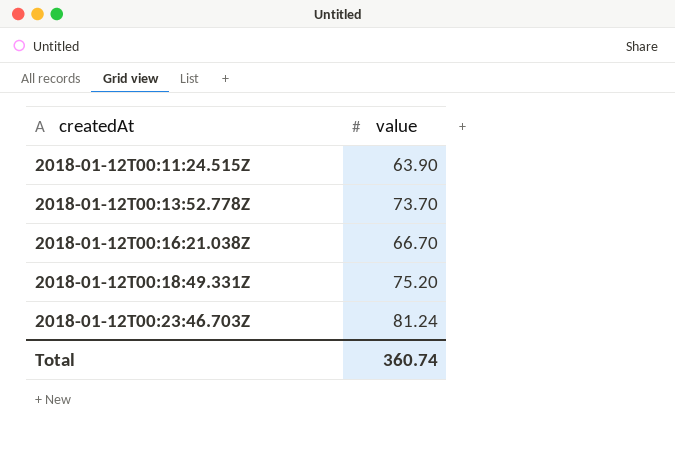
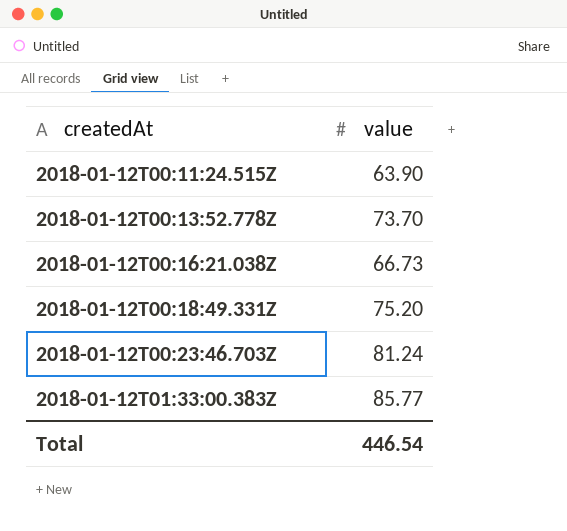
2018-01-12T00:16:21.038Z | value: 66.70 -> 66.73
row 2018-01-12T01:33:00.383Z: none -> 85.77
Total | value: 360.74 -> 446.54

